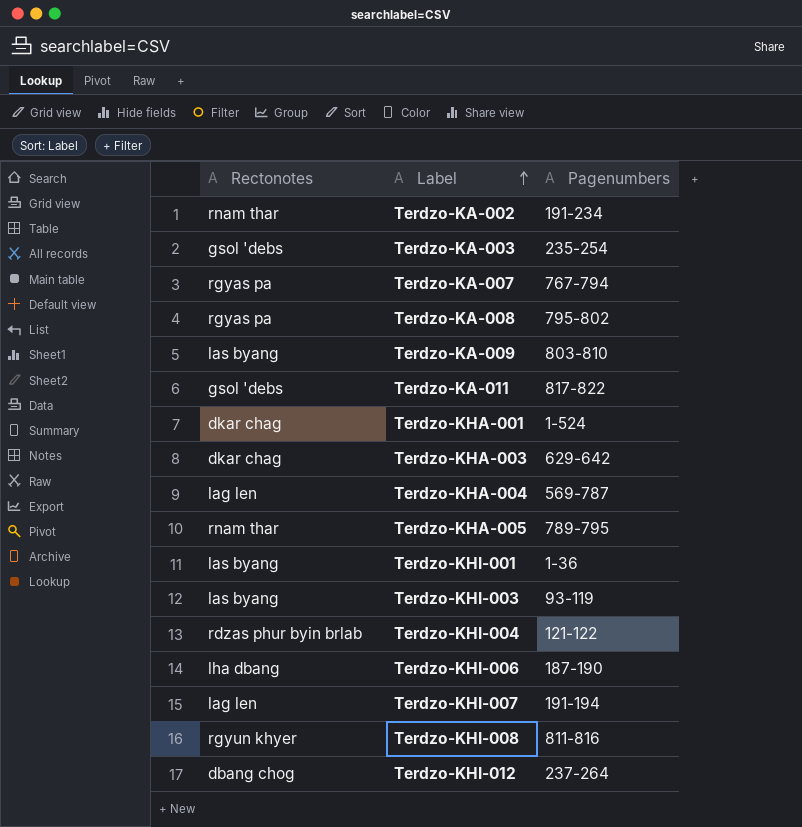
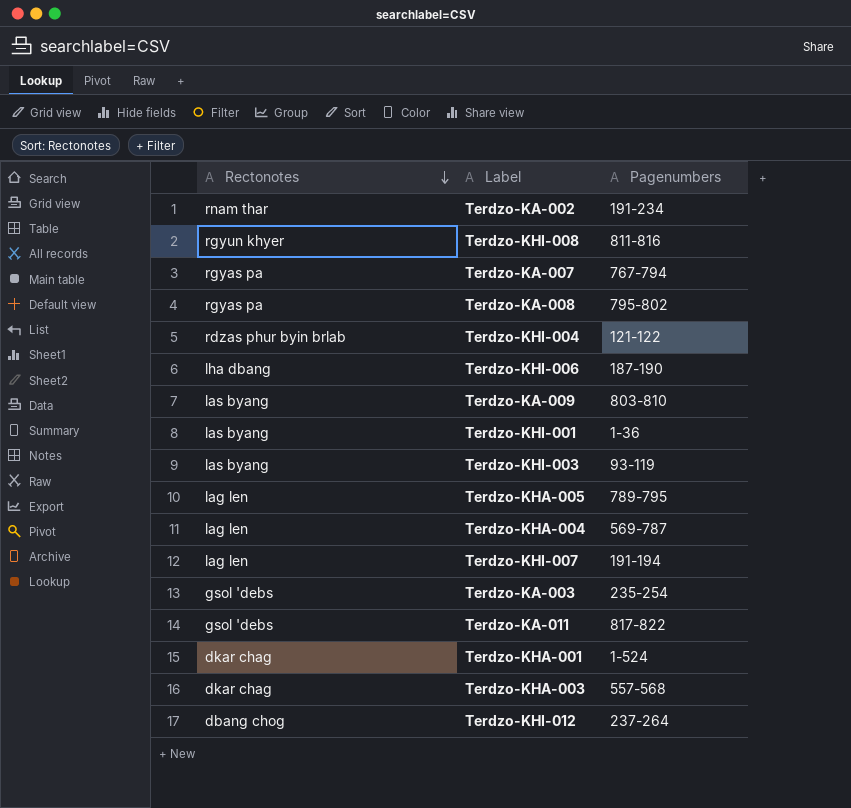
row order: Label ascending -> Rectonotes descending
Terdzo-KHA-005 | Rectonotes: rnam thar -> lag len
Terdzo-KHA-003 | Pagenumbers: 629-642 -> 557-568

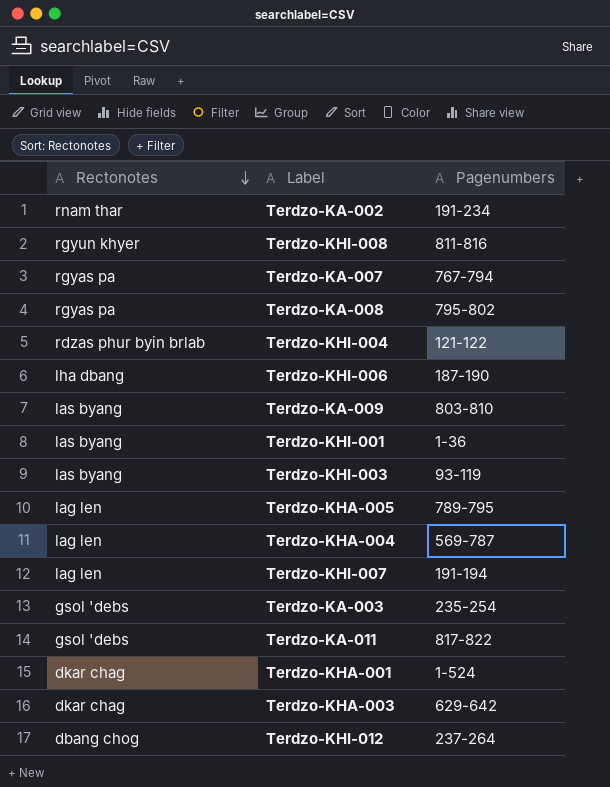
Terdzo-KHA-003 | Pagenumbers: 557-568 -> 629-642

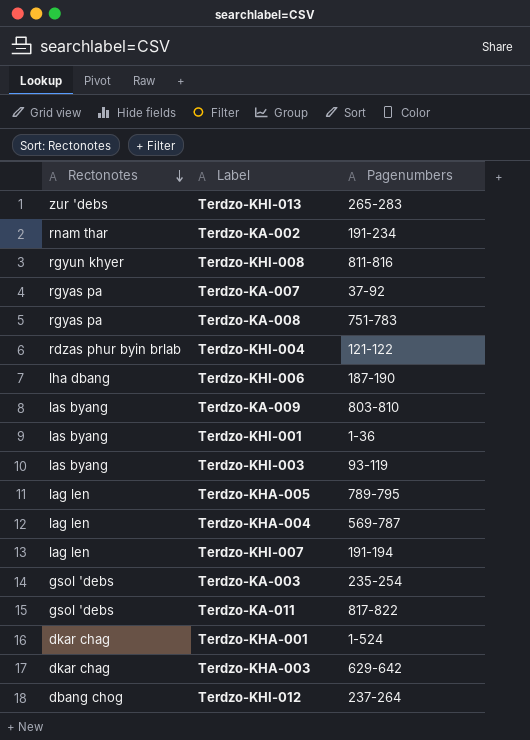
row Terdzo-KHI-013: none -> zur 'debs | 265-283
Terdzo-KA-007 | Pagenumbers: 767-794 -> 37-92
Terdzo-KA-008 | Pagenumbers: 795-802 -> 751-783

